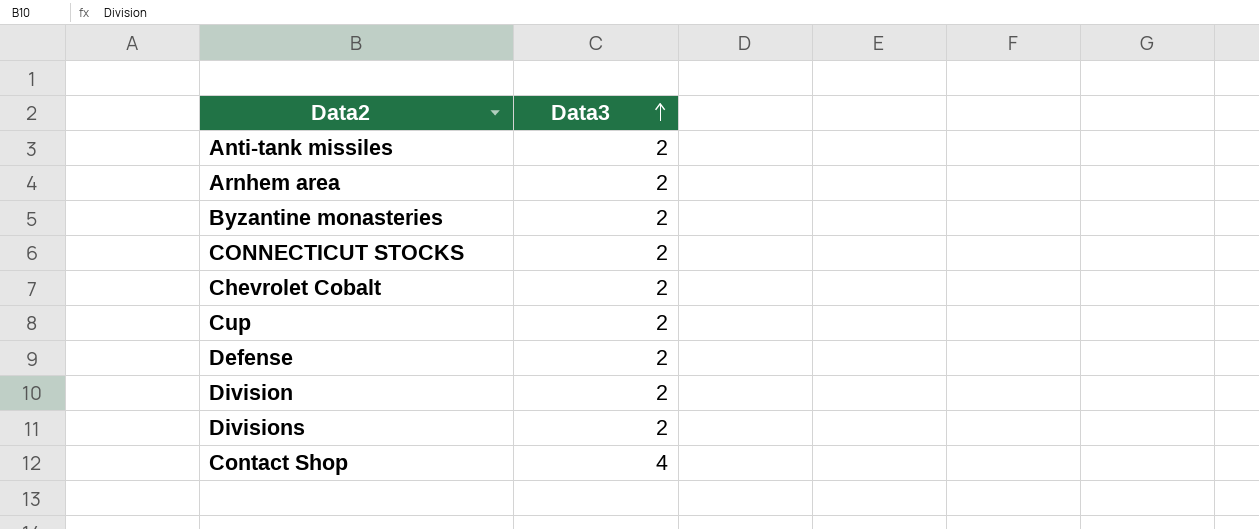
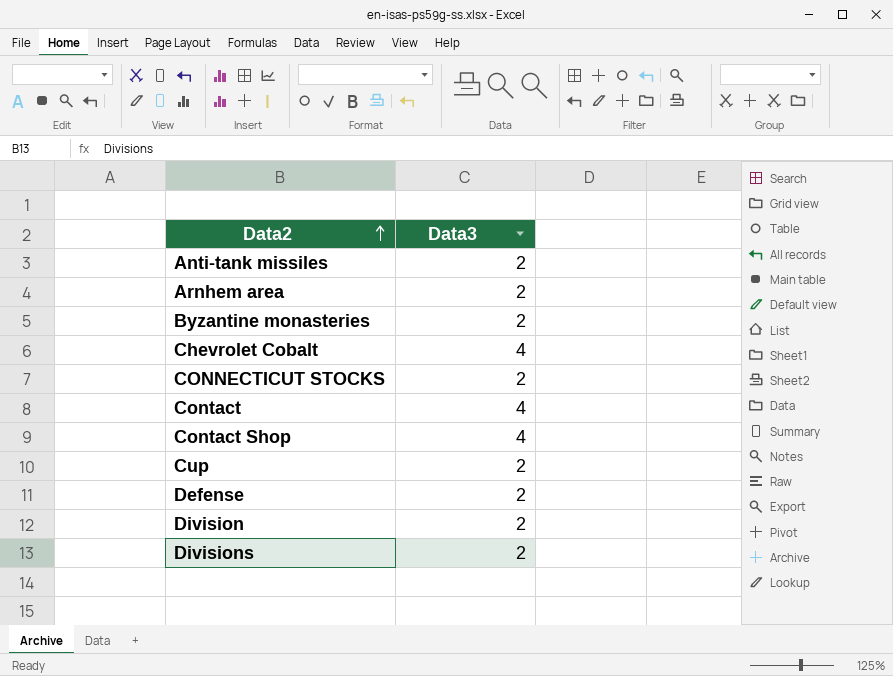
row order: Data3 ascending -> Data2 ascending
Chevrolet Cobalt | Data3: 2 -> 4
row Contact: none -> 4

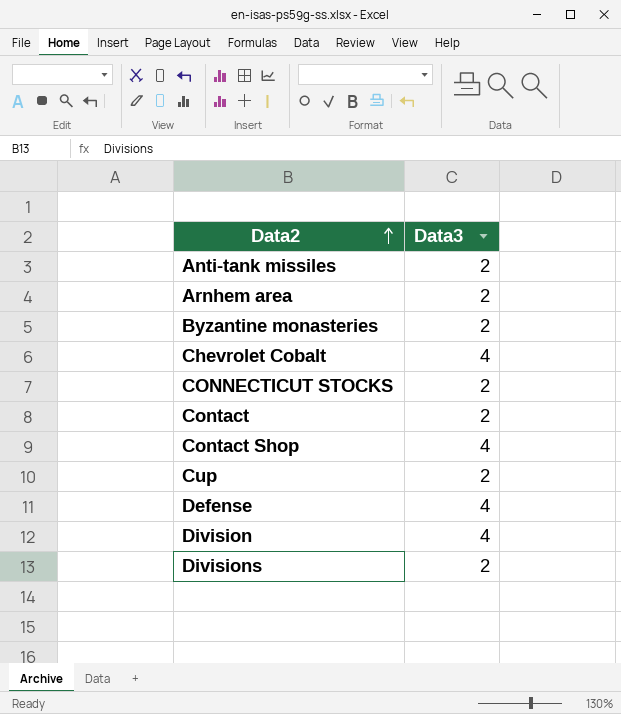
Contact | Data3: 4 -> 2
Defense | Data3: 2 -> 4
Division | Data3: 2 -> 4

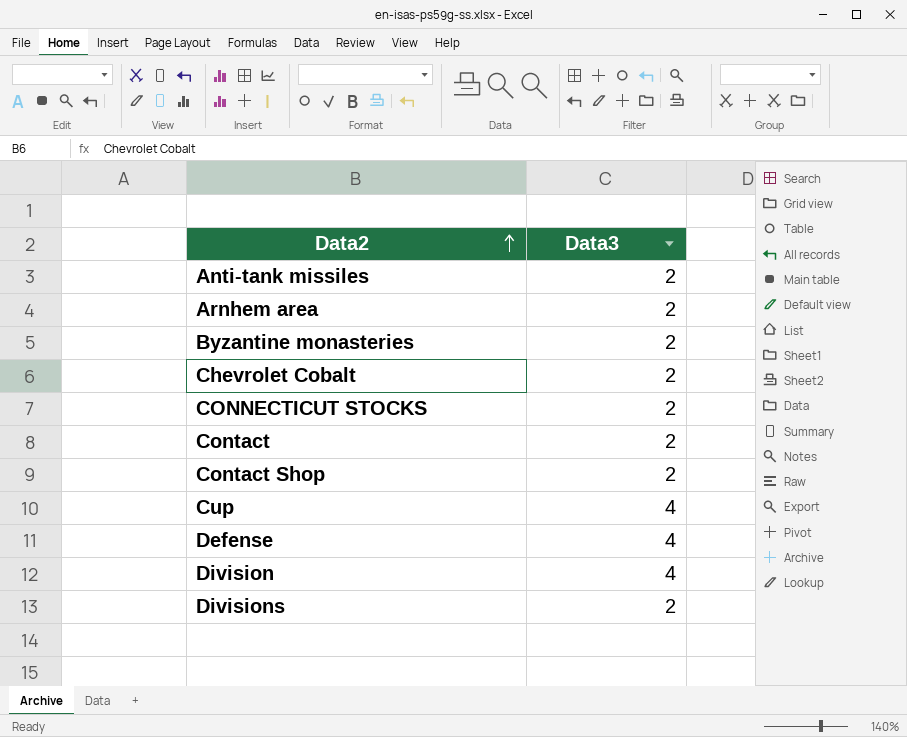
Chevrolet Cobalt | Data3: 4 -> 2
Contact Shop | Data3: 4 -> 2
Cup | Data3: 2 -> 4

